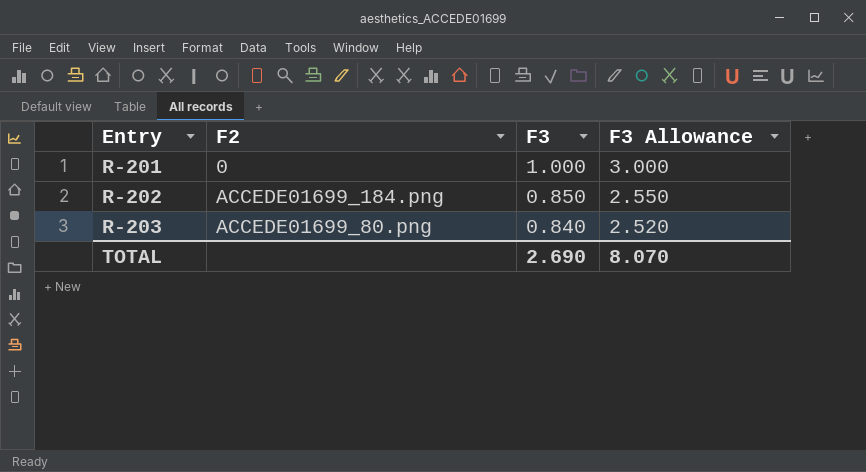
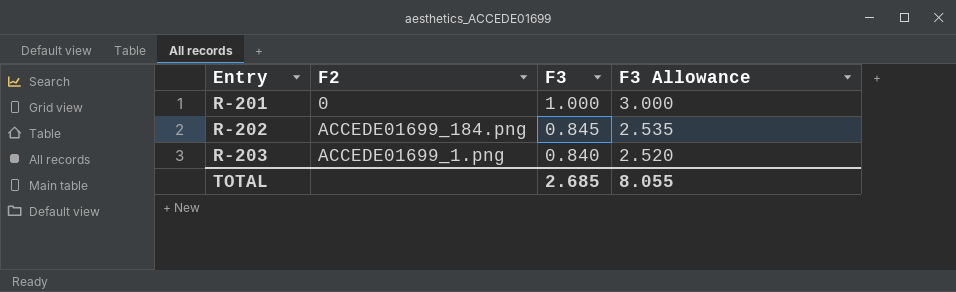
R-202 | F3: 0.850 -> 0.845
R-202 | F3 Allowance: 2.550 -> 2.535
R-203 | F2: ACCEDE01699_80.png -> ACCEDE01699_1.png
TOTAL | F3: 2.690 -> 2.685
TOTAL | F3 Allowance: 8.070 -> 8.055

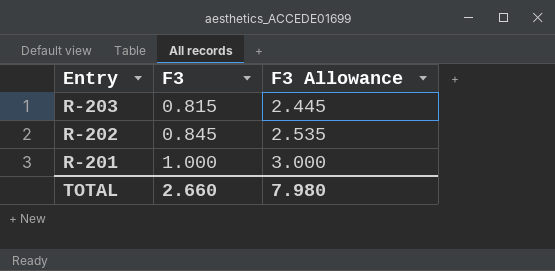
row order: Entry ascending -> Entry descending
column F2 | position: 2 -> none
R-203 | F3: 0.840 -> 0.815
R-203 | F3 Allowance: 2.520 -> 2.445
TOTAL | F3: 2.685 -> 2.660
TOTAL | F3 Allowance: 8.055 -> 7.980

